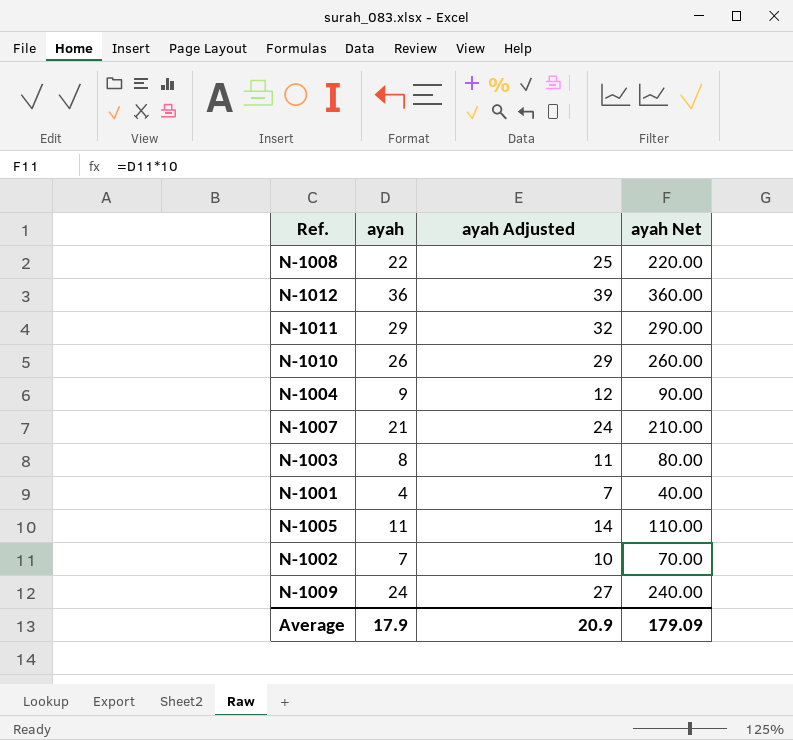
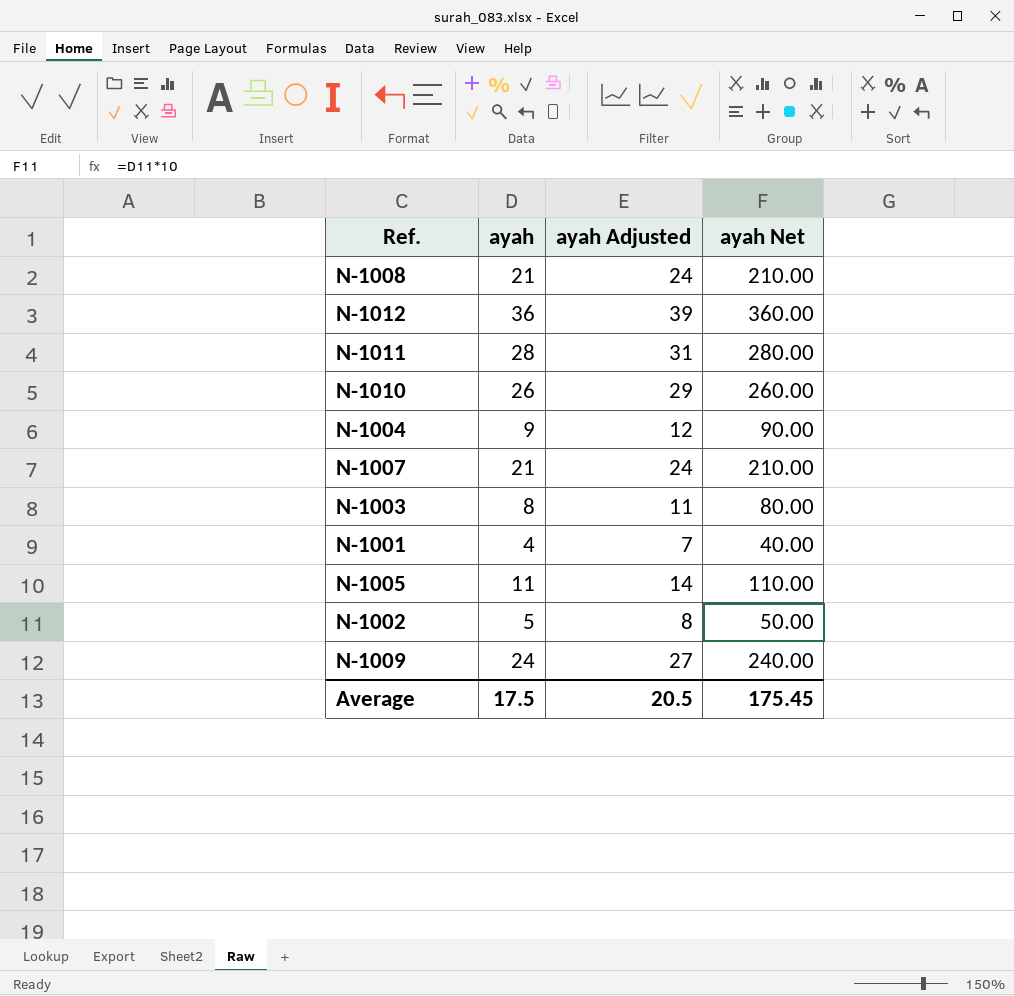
N-1008 | ayah: 22 -> 21
N-1008 | ayah Adjusted: 25 -> 24
N-1008 | ayah Net: 220.00 -> 210.00
N-1011 | ayah: 29 -> 28
N-1011 | ayah Adjusted: 32 -> 31
N-1011 | ayah Net: 290.00 -> 280.00
N-1002 | ayah: 7 -> 5
N-1002 | ayah Adjusted: 10 -> 8
N-1002 | ayah Net: 70.00 -> 50.00
Average | ayah: 17.9 -> 17.5
Average | ayah Adjusted: 20.9 -> 20.5
Average | ayah Net: 179.09 -> 175.45

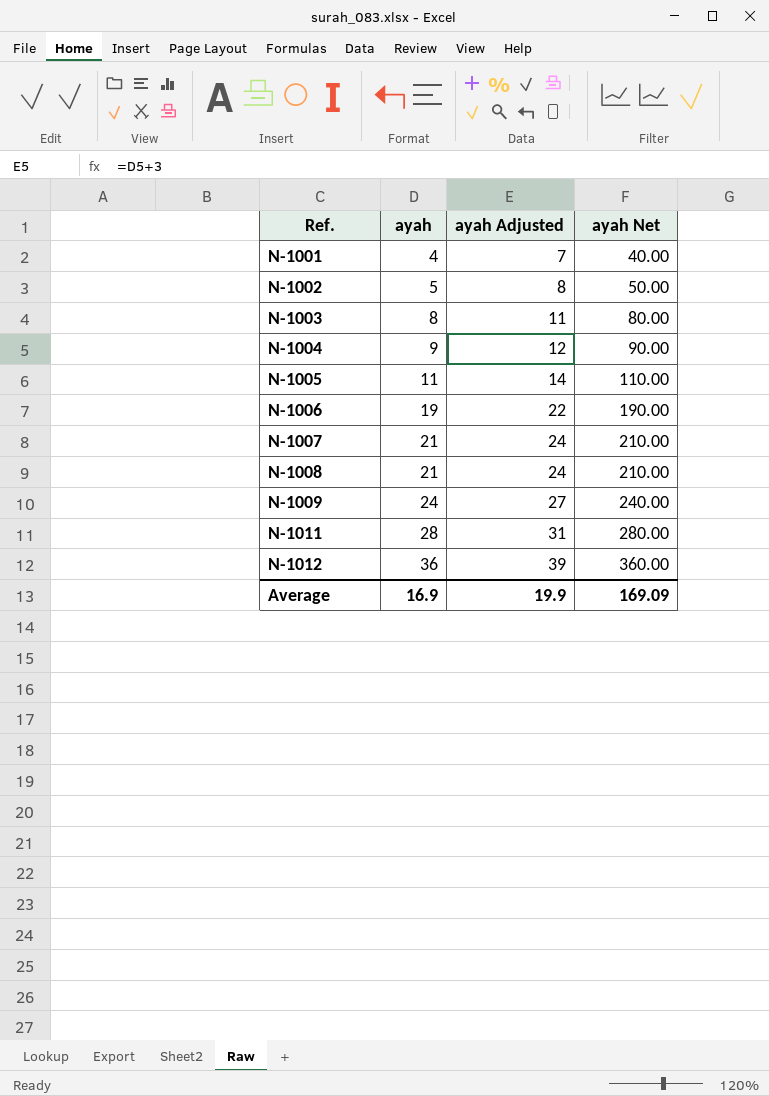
row order: none -> Ref. ascending
row N-1010: 26 | 29 | 260.00 -> none
row N-1006: none -> 19 | 22 | 190.00
Average | ayah: 17.5 -> 16.9
Average | ayah Adjusted: 20.5 -> 19.9
Average | ayah Net: 175.45 -> 169.09

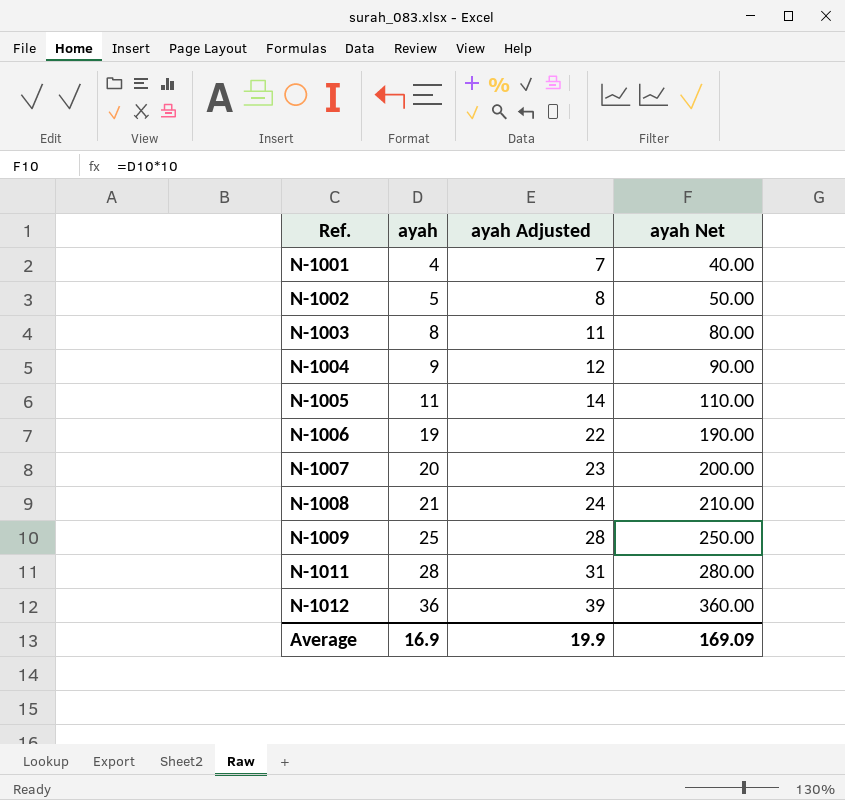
N-1007 | ayah: 21 -> 20
N-1007 | ayah Adjusted: 24 -> 23
N-1007 | ayah Net: 210.00 -> 200.00
N-1009 | ayah: 24 -> 25
N-1009 | ayah Adjusted: 27 -> 28
N-1009 | ayah Net: 240.00 -> 250.00

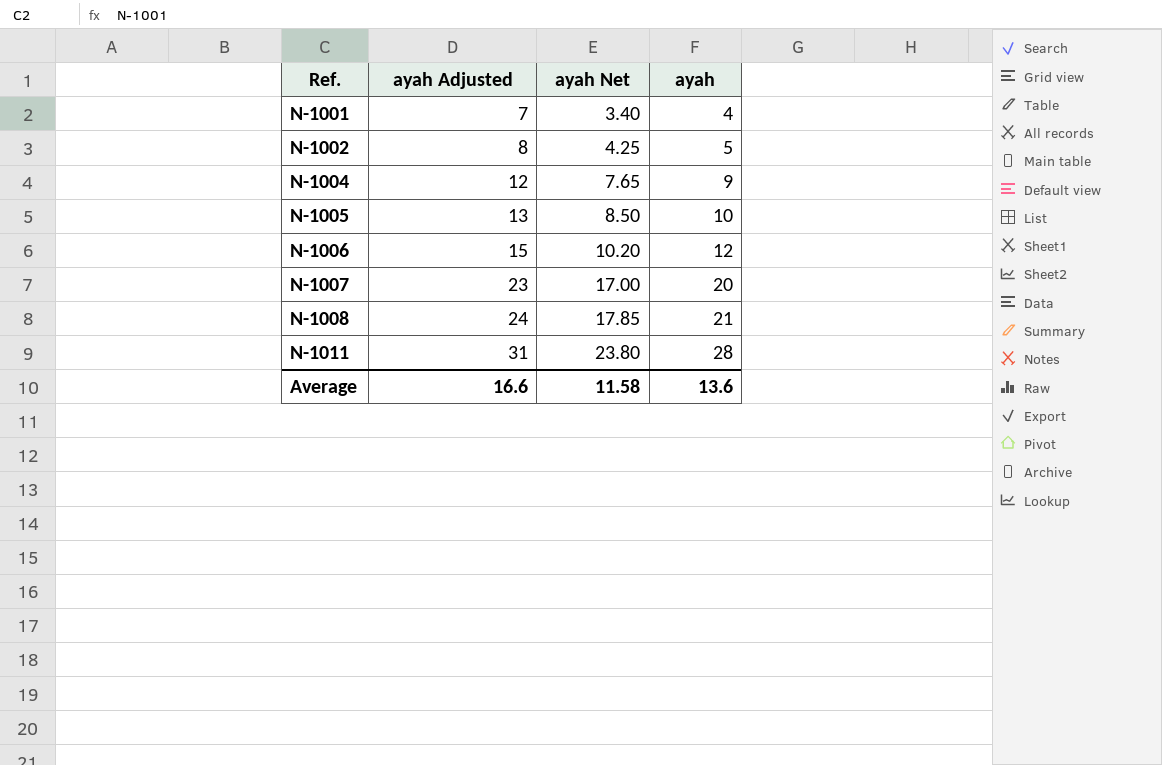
column ayah Net | formula: [ayah] * 10 -> [ayah] * 0.85
column ayah | position: 2 -> 4
row N-1003: 8 | 11 | 80.00 -> none
row N-1009: 25 | 28 | 250.00 -> none
row N-1012: 36 | 39 | 360.00 -> none
N-1005 | ayah Adjusted: 14 -> 13
N-1005 | ayah: 11 -> 10
N-1006 | ayah Adjusted: 22 -> 15
N-1006 | ayah: 19 -> 12
Average | ayah Adjusted: 19.9 -> 16.6
Average | ayah Net: 169.09 -> 11.58
Average | ayah: 16.9 -> 13.6

